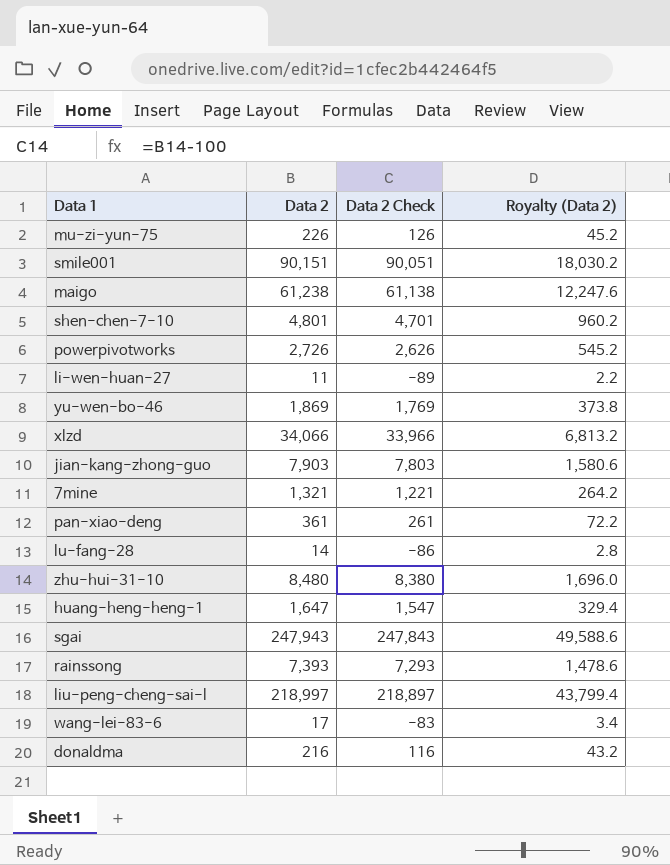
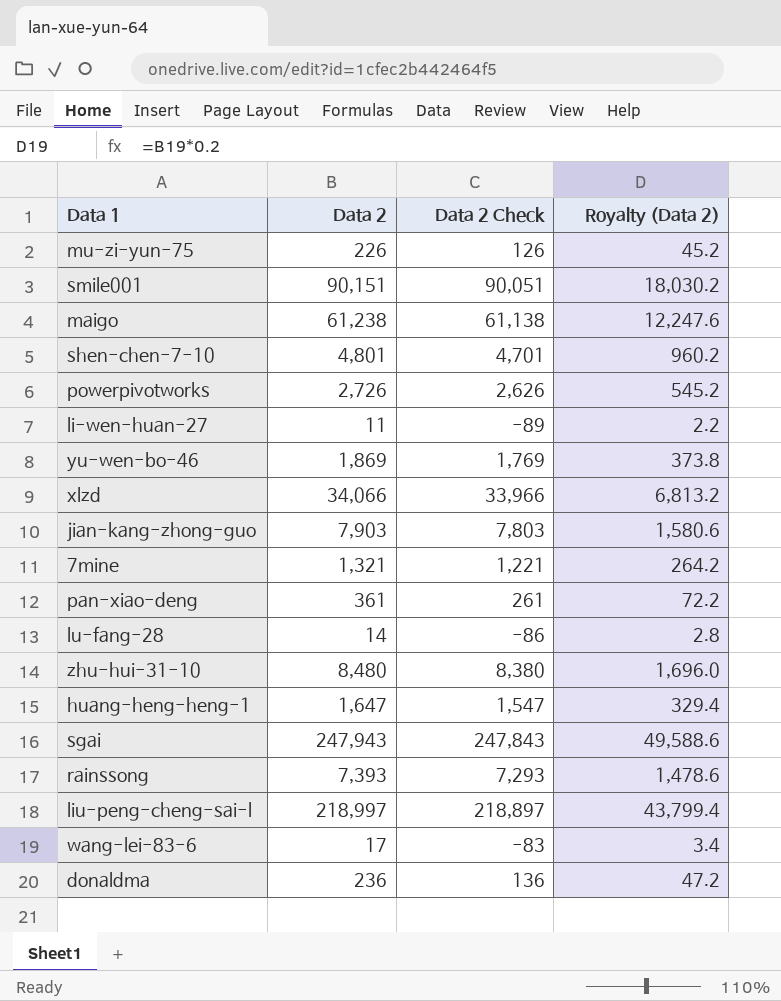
donaldma | Data 2: 216 -> 236
donaldma | Data 2 Check: 116 -> 136
donaldma | Royalty (Data 2): 43.2 -> 47.2

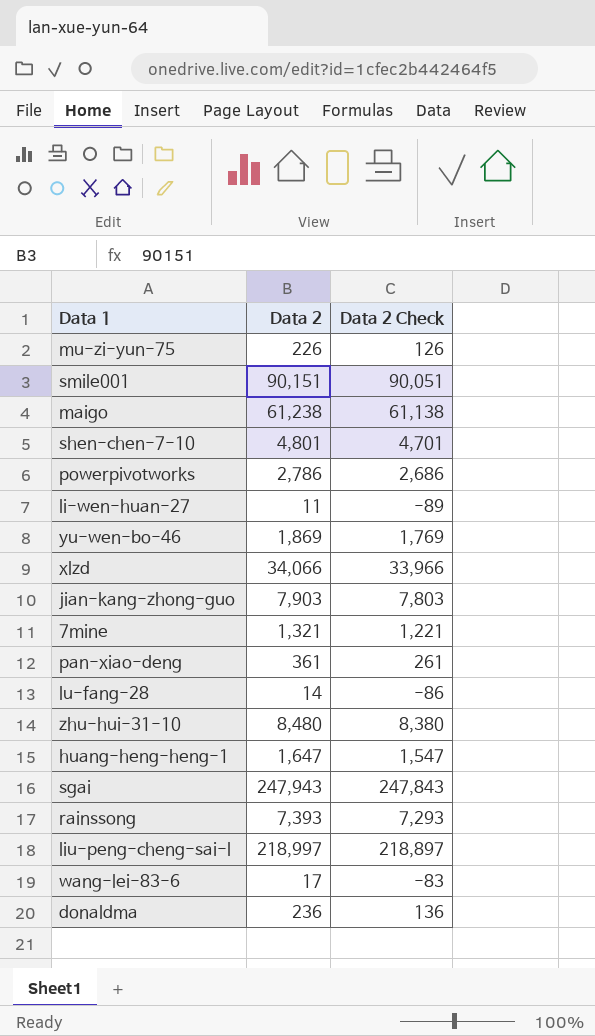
column Royalty (Data 2) | formula: [Data 2] * 0.2 -> none
powerpivotworks | Data 2: 2,726 -> 2,786
powerpivotworks | Data 2 Check: 2,626 -> 2,686

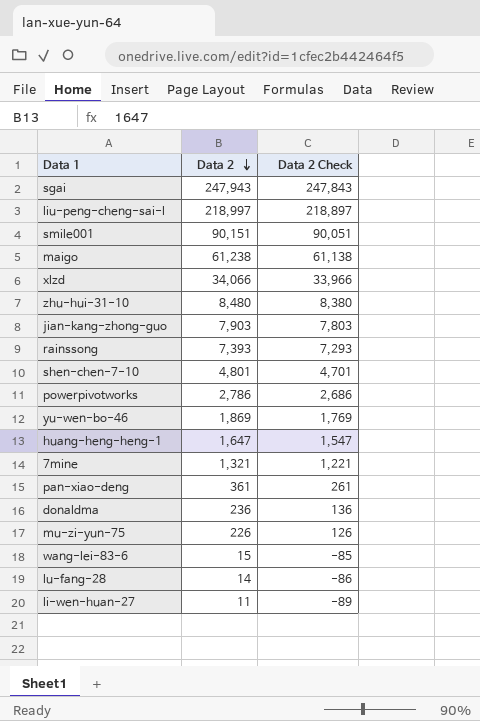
row order: none -> Data 2 descending
wang-lei-83-6 | Data 2: 17 -> 15
wang-lei-83-6 | Data 2 Check: -83 -> -85

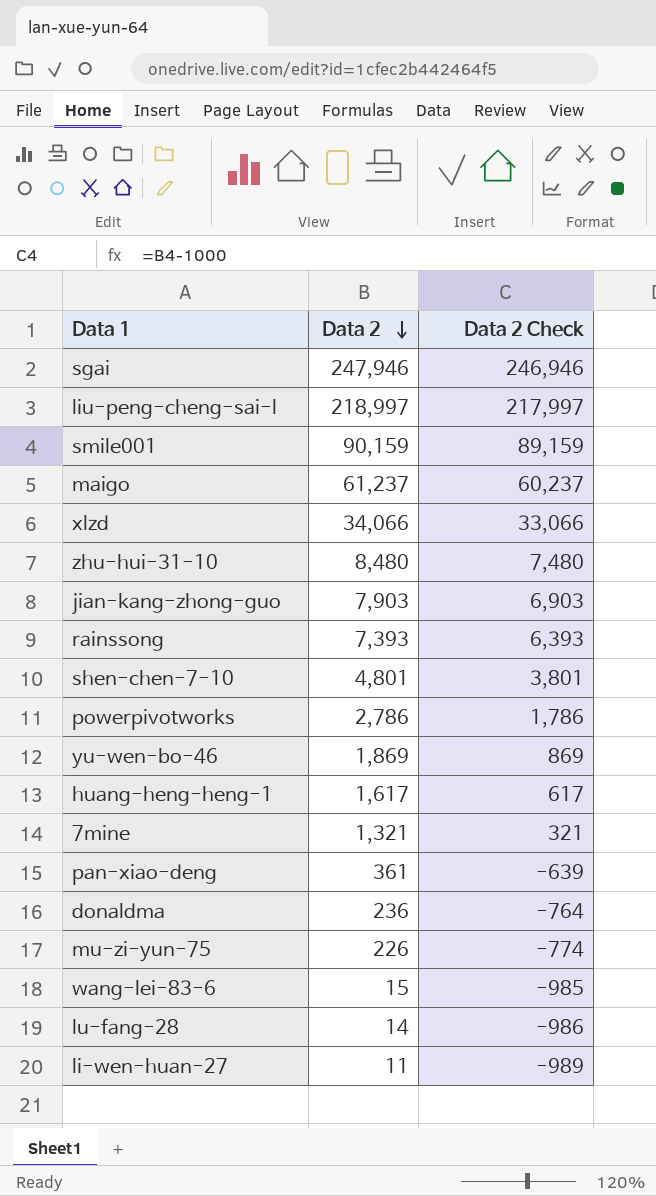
column Data 2 Check | formula: [Data 2] - 100 -> [Data 2] - 1000
sgai | Data 2: 247,943 -> 247,946
smile001 | Data 2: 90,151 -> 90,159
maigo | Data 2: 61,238 -> 61,237
huang-heng-heng-1 | Data 2: 1,647 -> 1,617

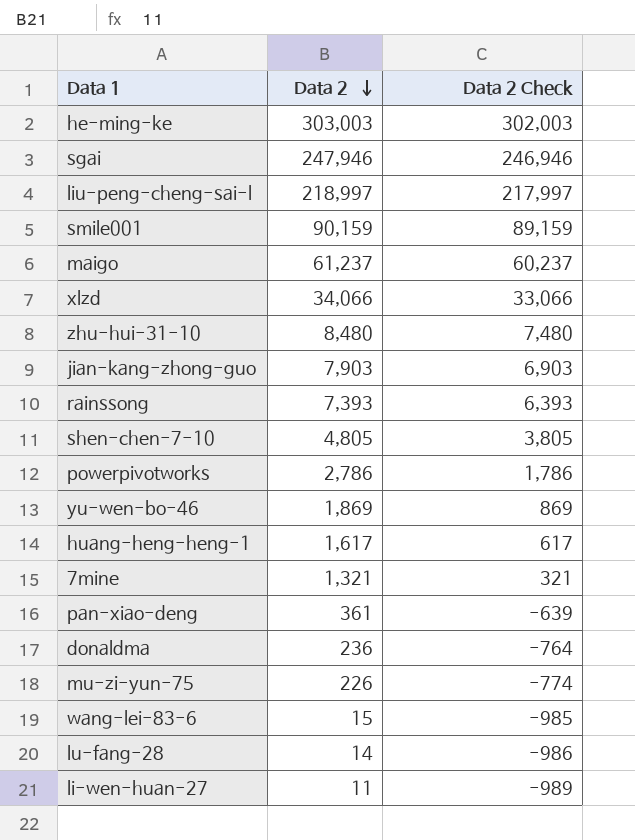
row he-ming-ke: none -> 303,003 | 302,003
shen-chen-7-10 | Data 2: 4,801 -> 4,805
shen-chen-7-10 | Data 2 Check: 3,801 -> 3,805

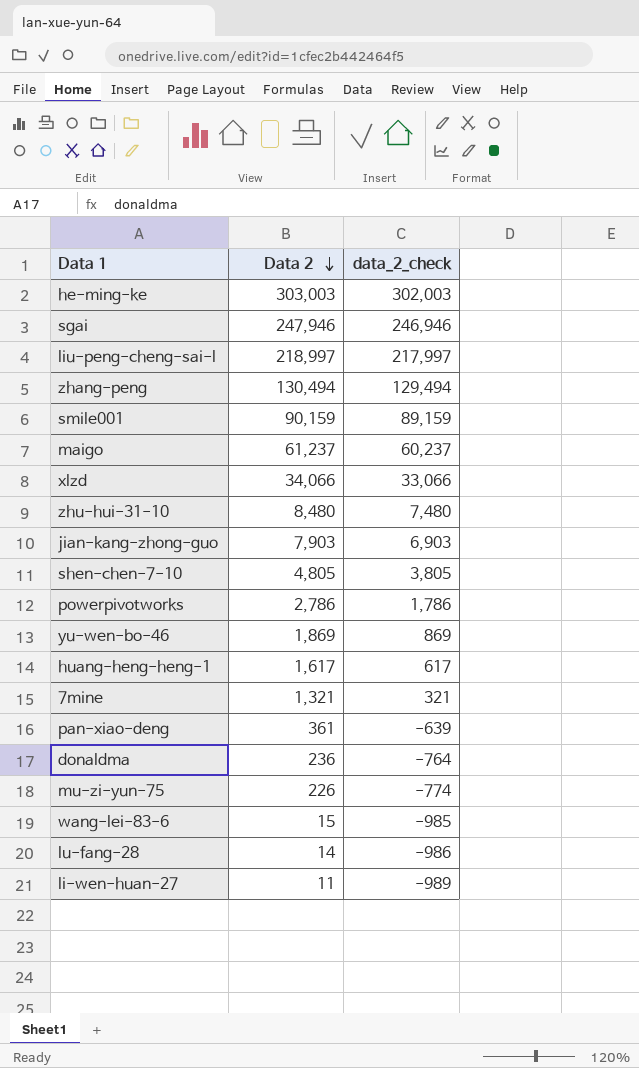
column name: Data 2 Check -> data_2_check
row rainssong: 7,393 | 6,393 -> none
row zhang-peng: none -> 130,494 | 129,494

